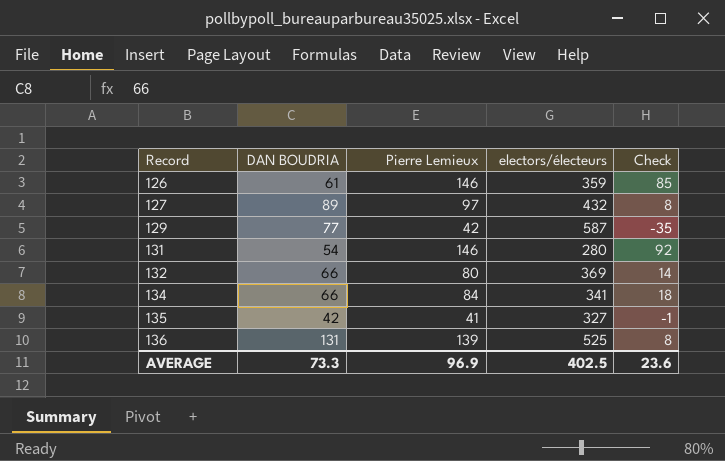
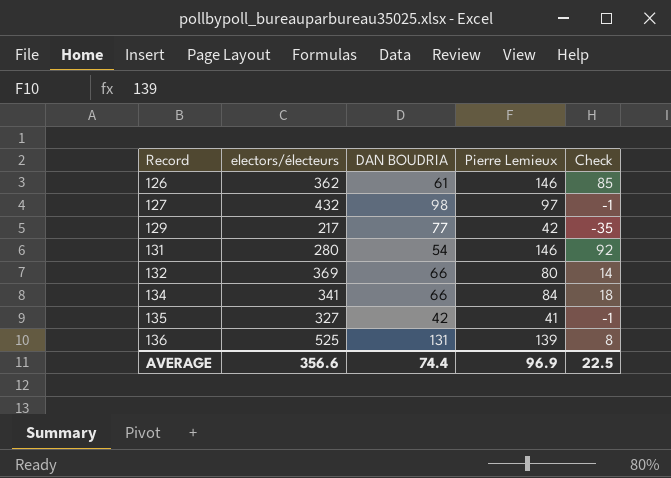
column electors/électeurs | position: 4 -> 2
126 | electors/électeurs: 359 -> 362
127 | DAN BOUDRIA: 89 -> 98
127 | Check: 8 -> -1
129 | electors/électeurs: 587 -> 217
AVERAGE | electors/électeurs: 402.5 -> 356.6
AVERAGE | DAN BOUDRIA: 73.3 -> 74.4
AVERAGE | Check: 23.6 -> 22.5

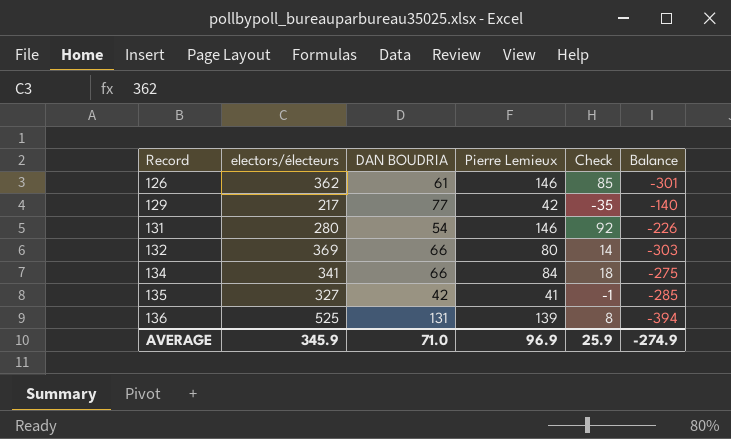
column Balance | formula: none -> [DAN BOUDRIA] - [electors/électeurs]
row 127: 432 | 98 | 97 | -1 -> none
AVERAGE | electors/électeurs: 356.6 -> 345.9
AVERAGE | DAN BOUDRIA: 74.4 -> 71.0
AVERAGE | Check: 22.5 -> 25.9

